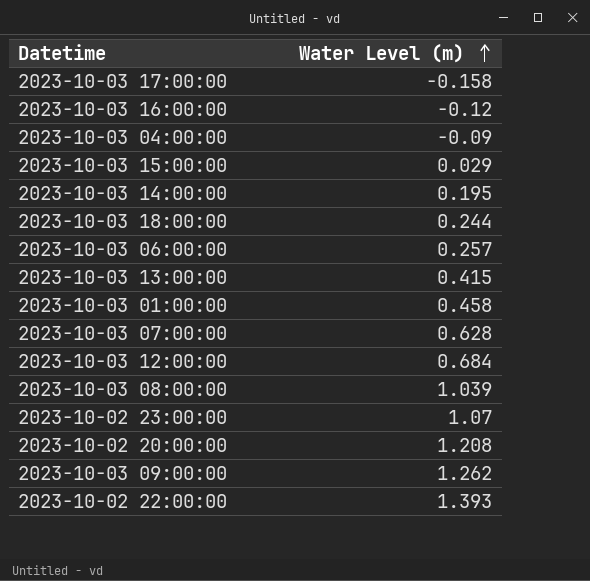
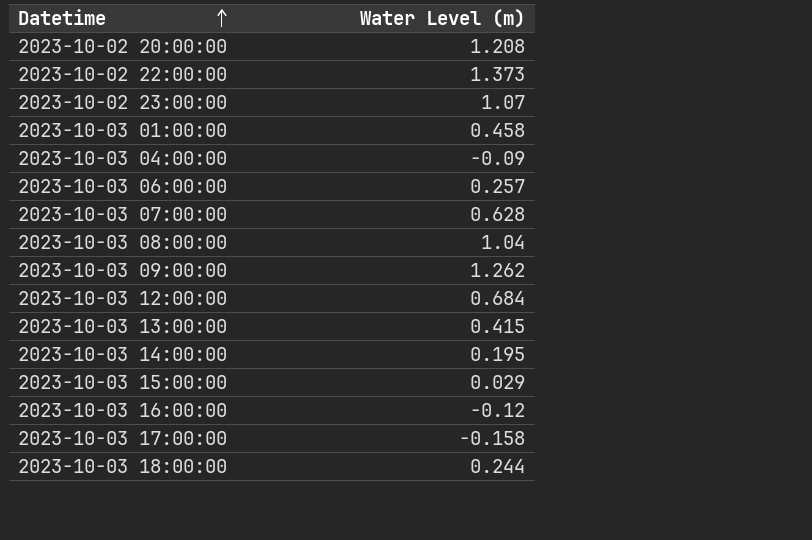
row order: Water Level (m) ascending -> Datetime ascending
2023-10-02 22:00:00 | Water Level (m): 1.393 -> 1.373
2023-10-03 08:00:00 | Water Level (m): 1.039 -> 1.04

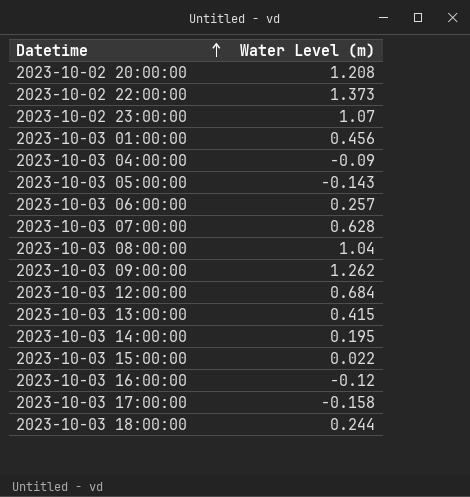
2023-10-03 01:00:00 | Water Level (m): 0.458 -> 0.456
row 2023-10-03 05:00:00: none -> -0.143
2023-10-03 15:00:00 | Water Level (m): 0.029 -> 0.022

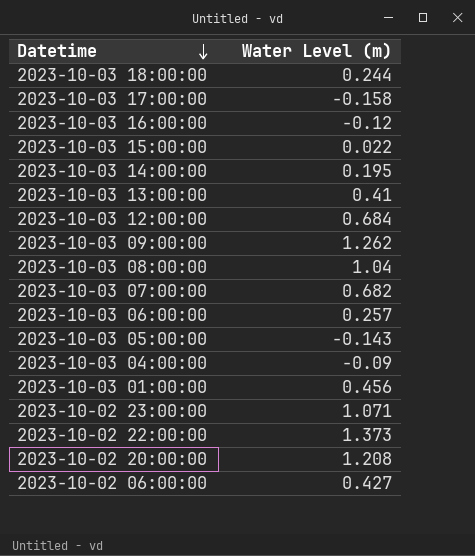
row order: Datetime ascending -> Datetime descending
2023-10-03 13:00:00 | Water Level (m): 0.415 -> 0.41
2023-10-03 07:00:00 | Water Level (m): 0.628 -> 0.682
2023-10-02 23:00:00 | Water Level (m): 1.07 -> 1.071
row 2023-10-02 06:00:00: none -> 0.427

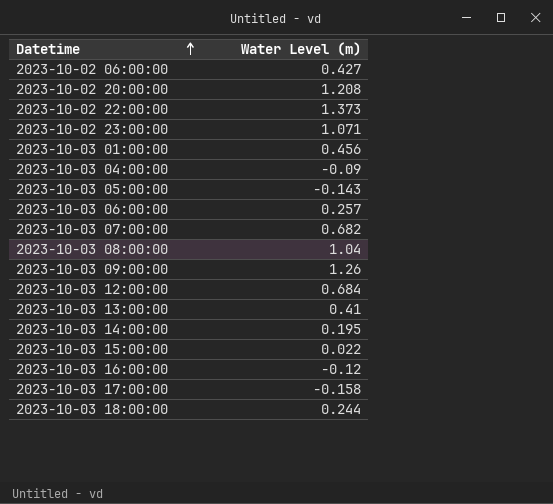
row order: Datetime descending -> Datetime ascending
2023-10-03 09:00:00 | Water Level (m): 1.262 -> 1.26

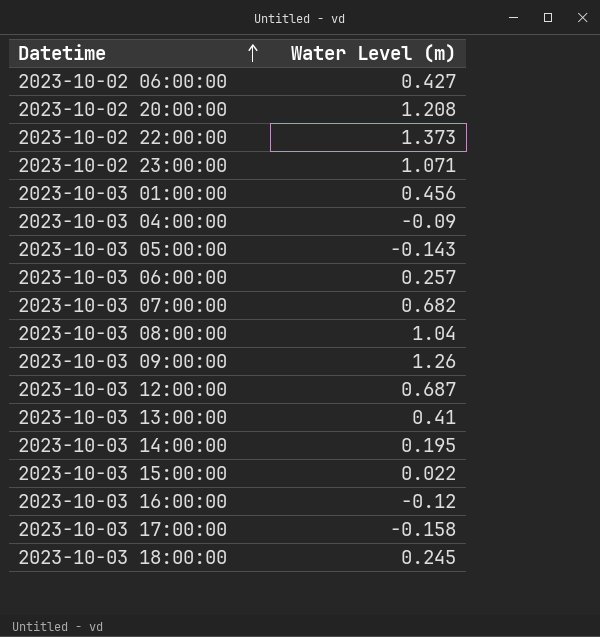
2023-10-03 12:00:00 | Water Level (m): 0.684 -> 0.687
2023-10-03 18:00:00 | Water Level (m): 0.244 -> 0.245

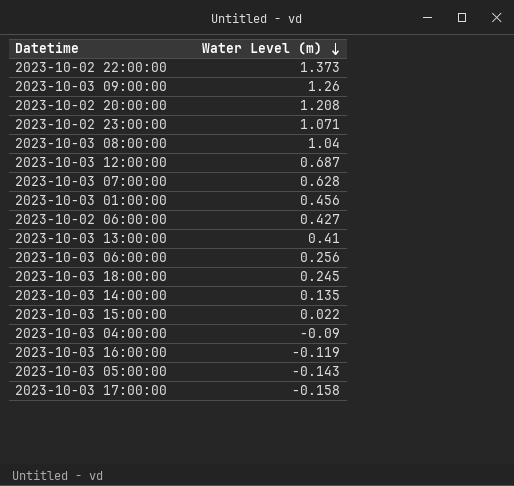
row order: Datetime ascending -> Water Level (m) descending
2023-10-03 07:00:00 | Water Level (m): 0.682 -> 0.628
2023-10-03 06:00:00 | Water Level (m): 0.257 -> 0.256
2023-10-03 14:00:00 | Water Level (m): 0.195 -> 0.135
2023-10-03 16:00:00 | Water Level (m): -0.12 -> -0.119

